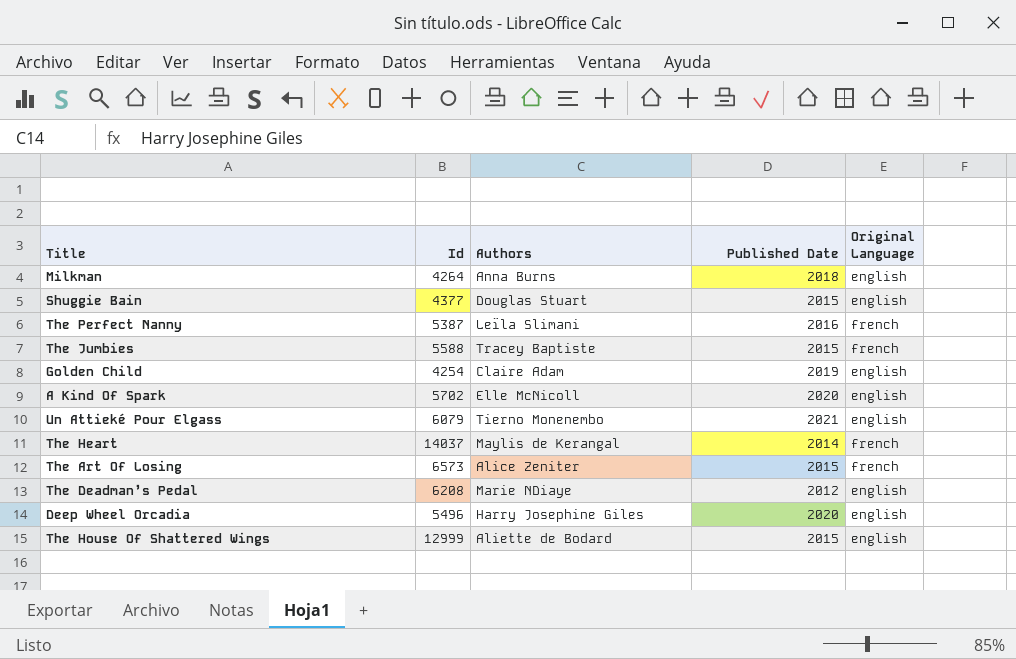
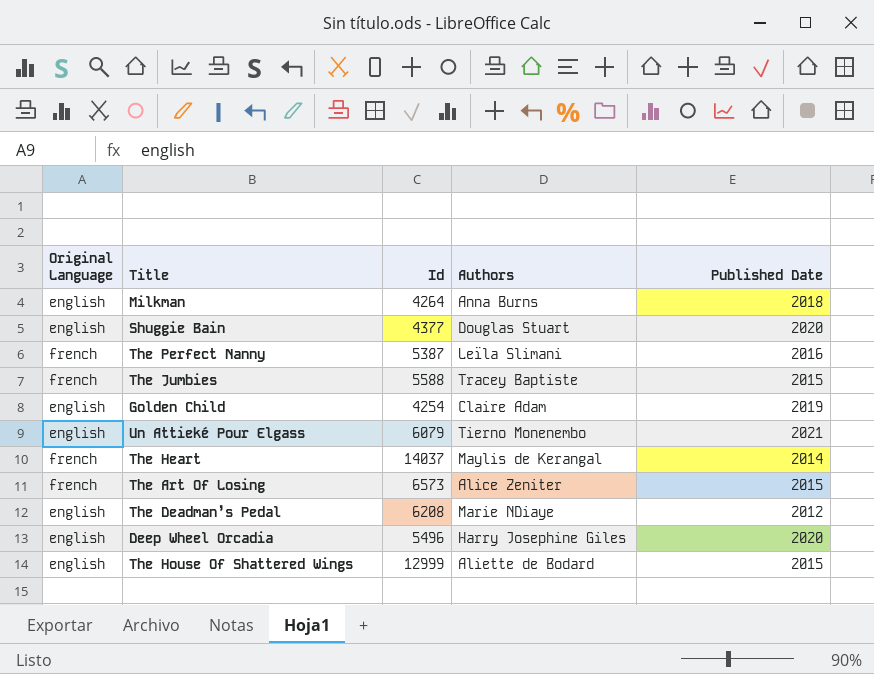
column Original Language | position: 5 -> 1
row A Kind Of Spark: 5702 | Elle McNicoll | 2020 | english -> none
Shuggie Bain | Published Date: 2015 -> 2020

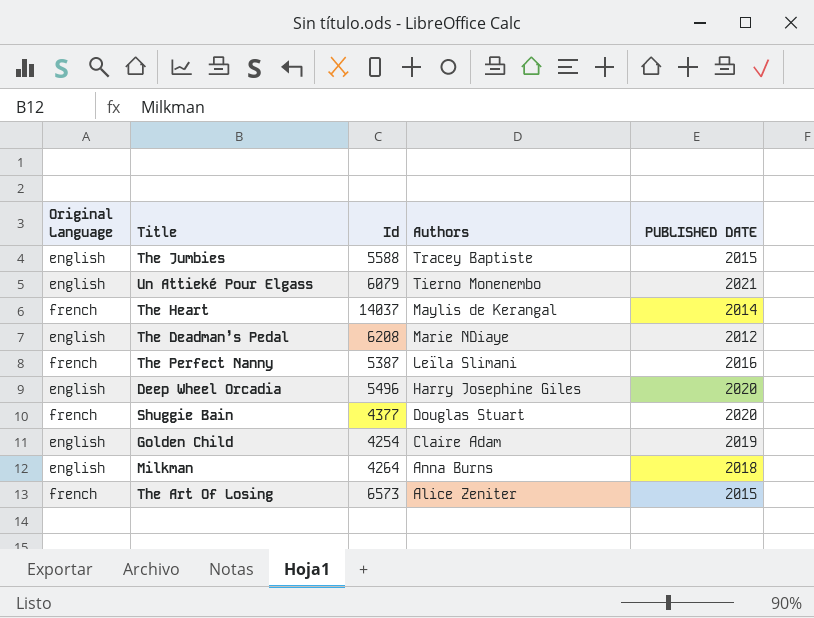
row order: none -> Authors descending
column name: Published Date -> PUBLISHED DATE
row The House Of Shattered Wings: english | 12999 | Aliette de Bodard | 2015 -> none
The Jumbies | Original Language: french -> english
Shuggie Bain | Original Language: english -> french

